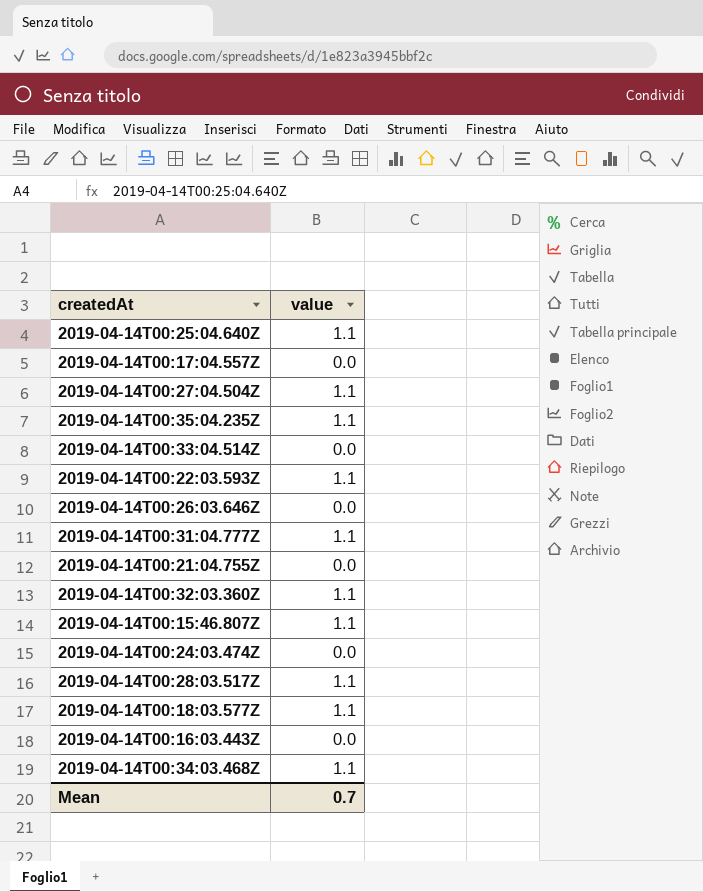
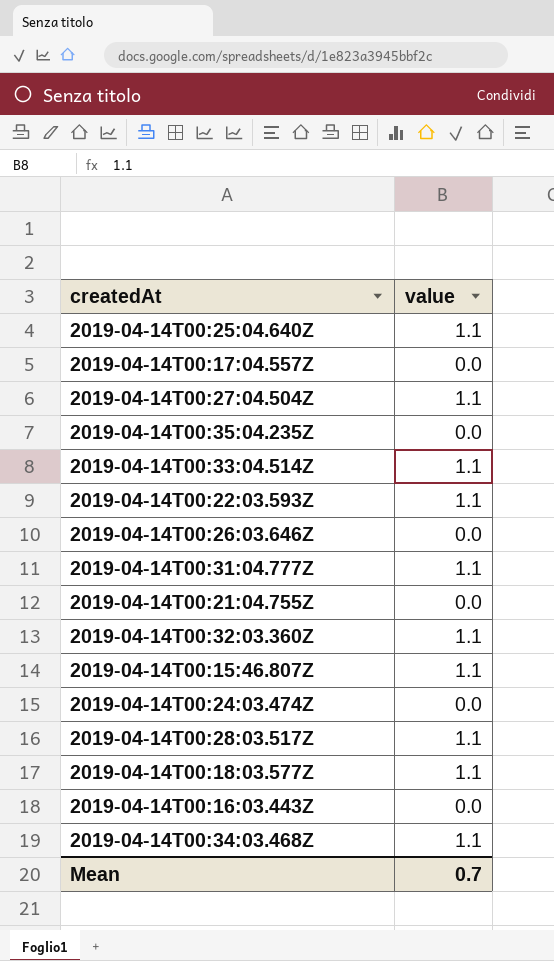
2019-04-14T00:35:04.235Z | value: 1.1 -> 0.0
2019-04-14T00:33:04.514Z | value: 0.0 -> 1.1

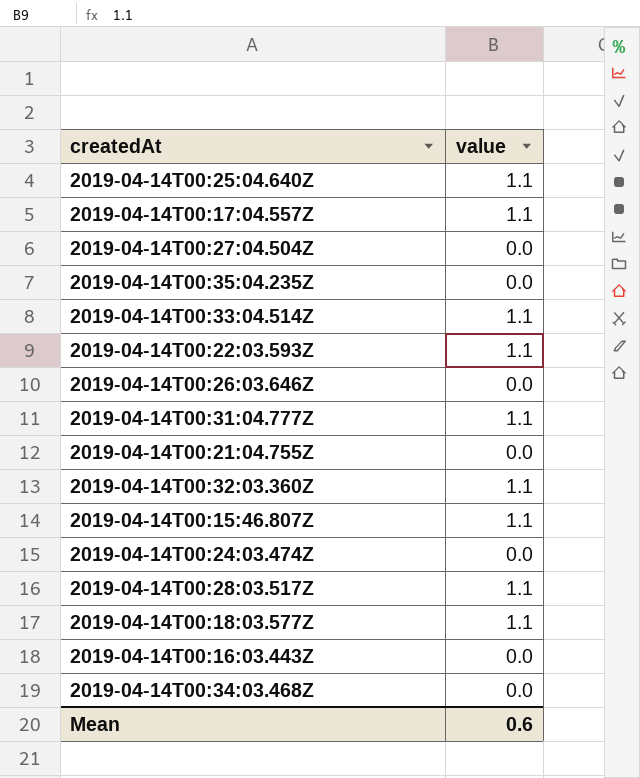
2019-04-14T00:17:04.557Z | value: 0.0 -> 1.1
2019-04-14T00:27:04.504Z | value: 1.1 -> 0.0
2019-04-14T00:34:03.468Z | value: 1.1 -> 0.0
Mean | value: 0.7 -> 0.6

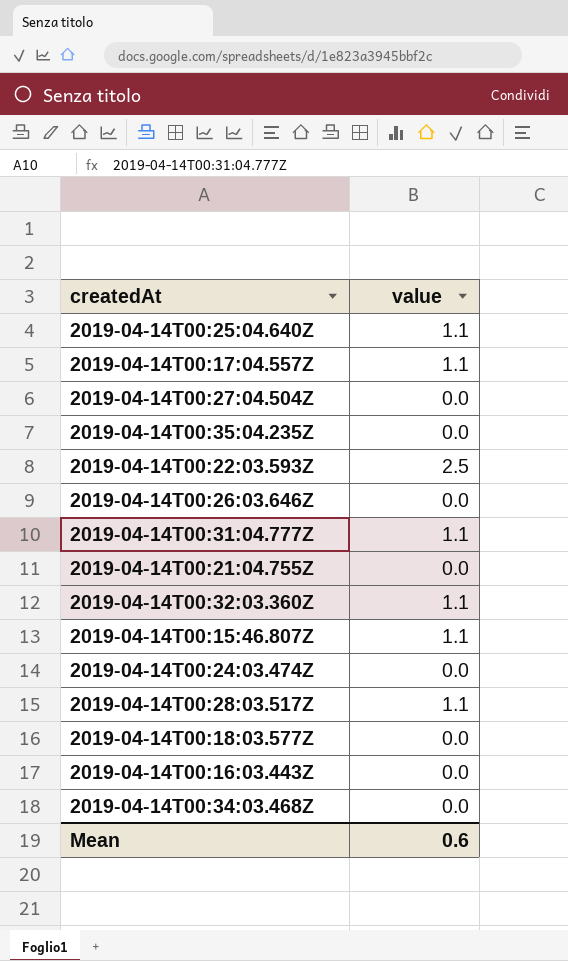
row 2019-04-14T00:33:04.514Z: 1.1 -> none
2019-04-14T00:22:03.593Z | value: 1.1 -> 2.5
2019-04-14T00:18:03.577Z | value: 1.1 -> 0.0

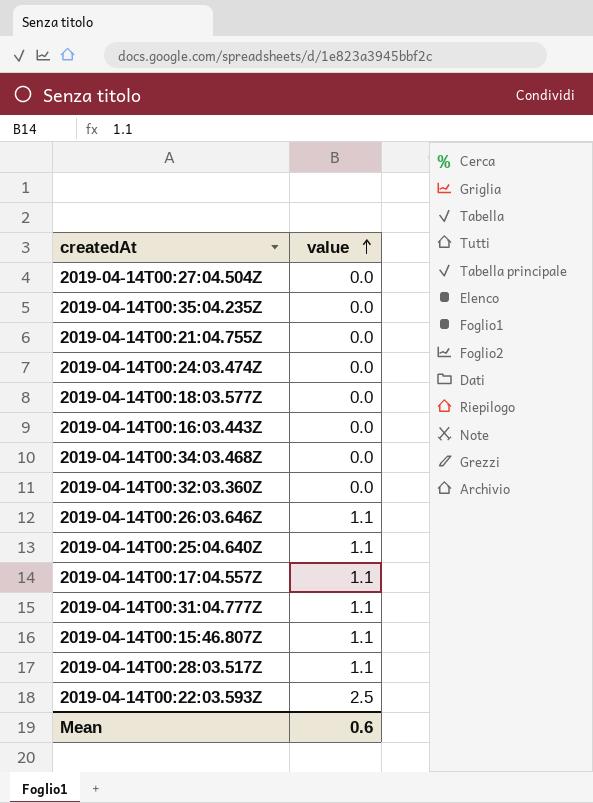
row order: none -> value ascending
2019-04-14T00:32:03.360Z | value: 1.1 -> 0.0
2019-04-14T00:26:03.646Z | value: 0.0 -> 1.1

